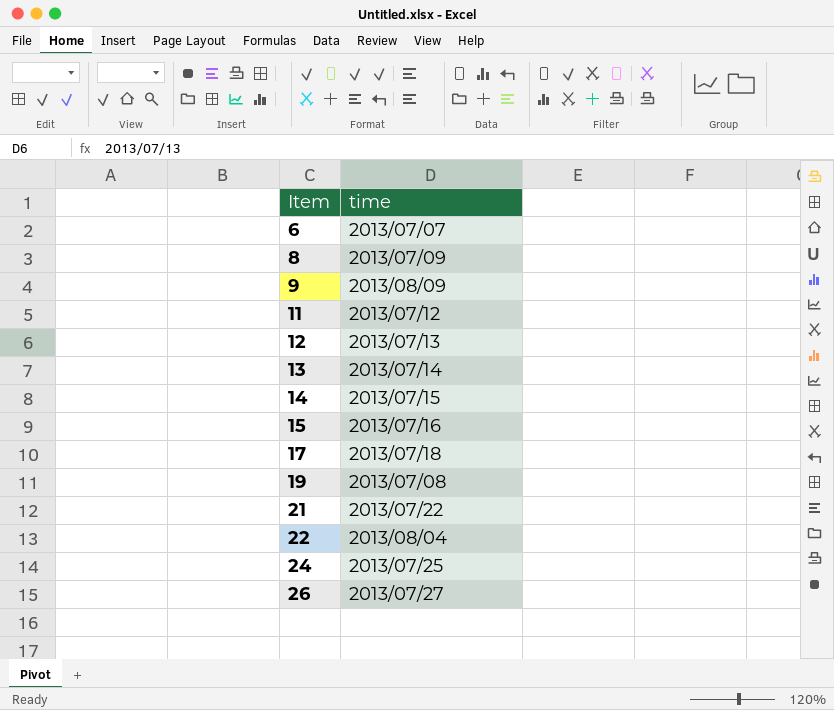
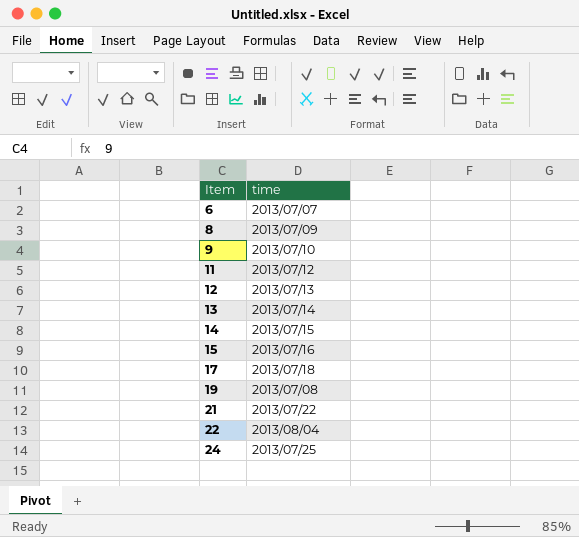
row 26: 2013/07/27 -> none
9 | time: 2013/08/09 -> 2013/07/10

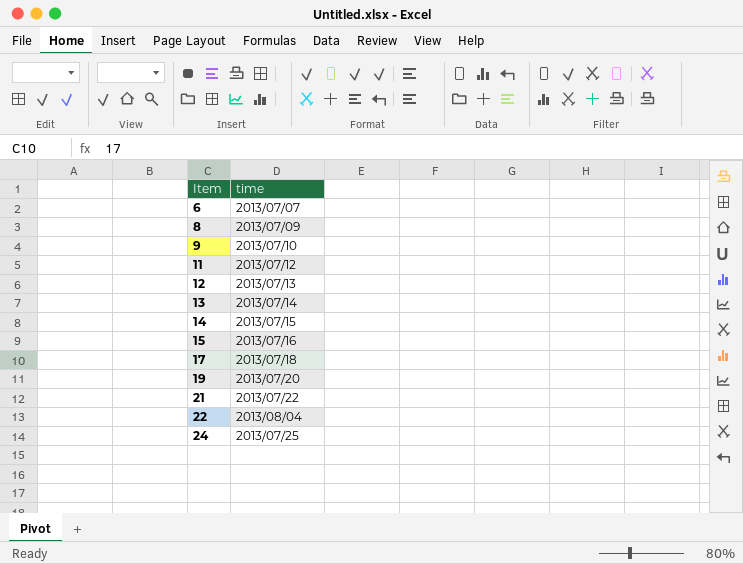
19 | time: 2013/07/08 -> 2013/07/20

